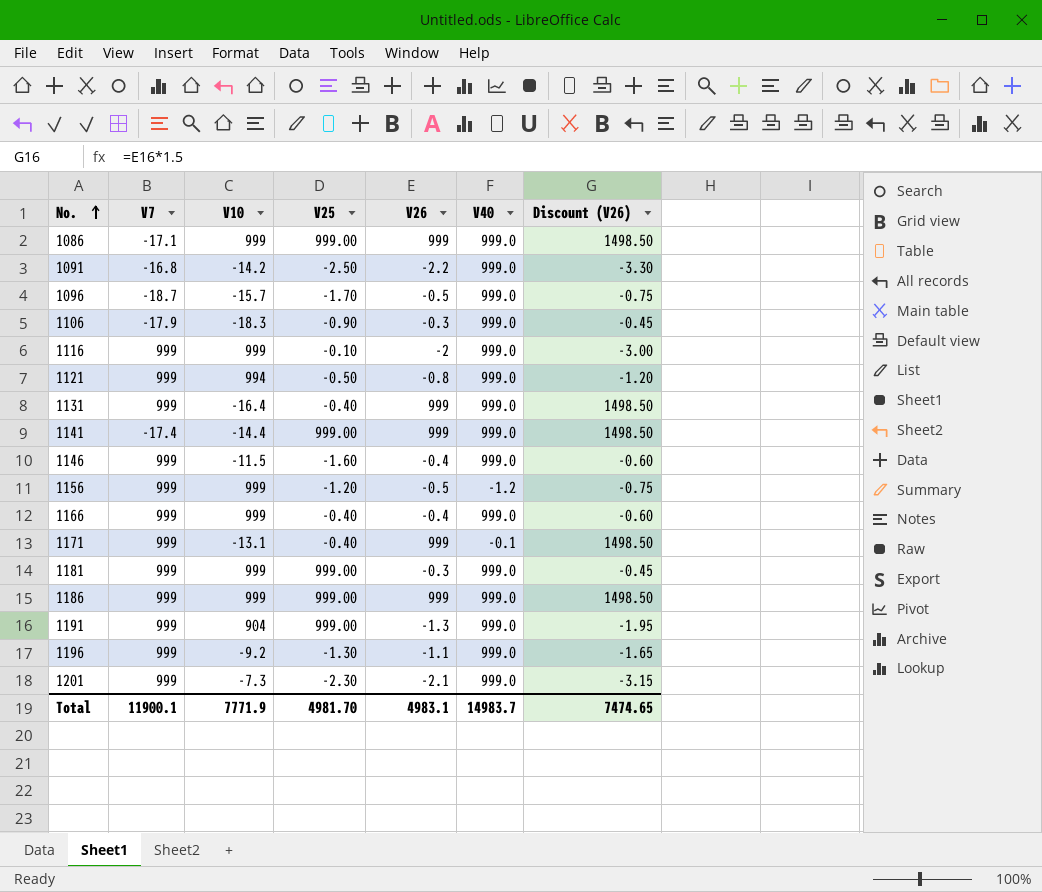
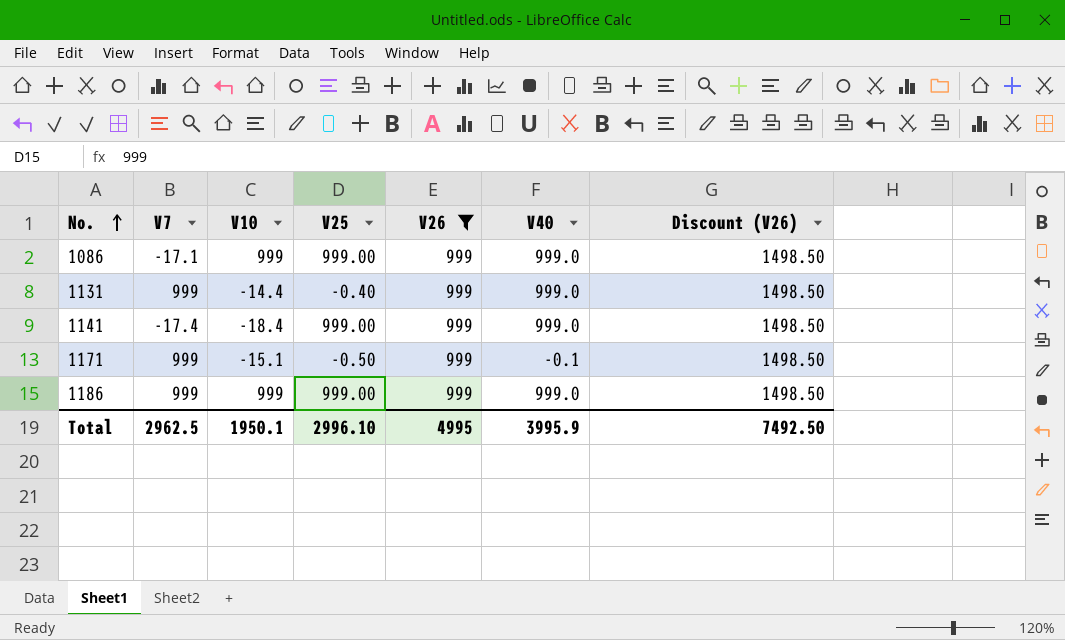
filter: none -> V26 = 999
1131 | V10: -16.4 -> -14.4
1141 | V10: -14.4 -> -18.4
1171 | V10: -13.1 -> -15.1
1171 | V25: -0.40 -> -0.50
Total | V7: 11900.1 -> 2962.5
Total | V10: 7771.9 -> 1950.1
Total | V25: 4981.70 -> 2996.10
Total | V26: 4983.1 -> 4995
Total | V40: 14983.7 -> 3995.9
Total | Discount (V26): 7474.65 -> 7492.50

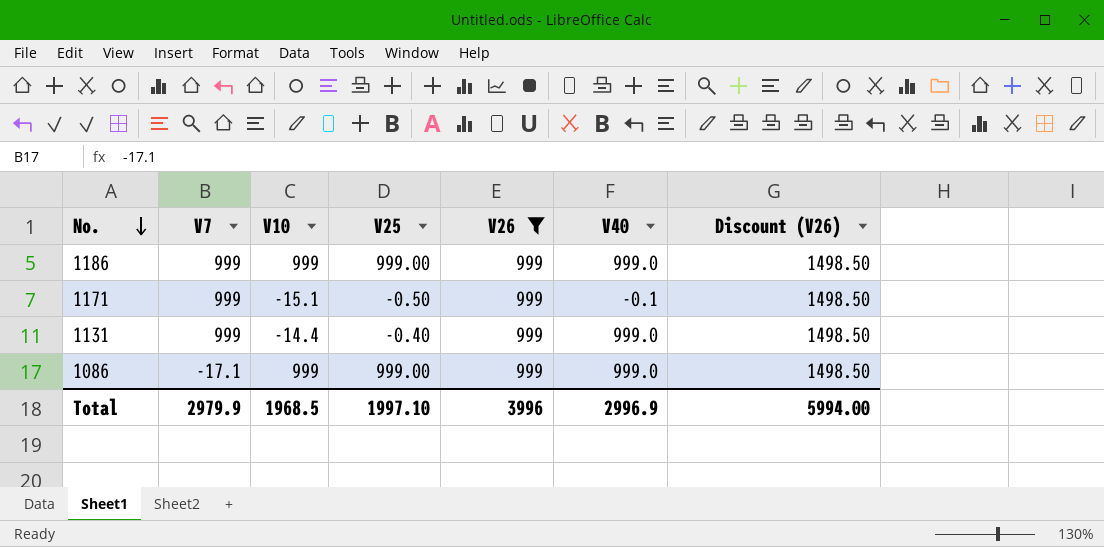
row order: No. ascending -> No. descending
row 1141: -17.4 | -18.4 | 999.00 | 999 | 999.0 | 1498.50 -> none
Total | V7: 2962.5 -> 2979.9
Total | V10: 1950.1 -> 1968.5
Total | V25: 2996.10 -> 1997.10
Total | V26: 4995 -> 3996
Total | V40: 3995.9 -> 2996.9
Total | Discount (V26): 7492.50 -> 5994.00

